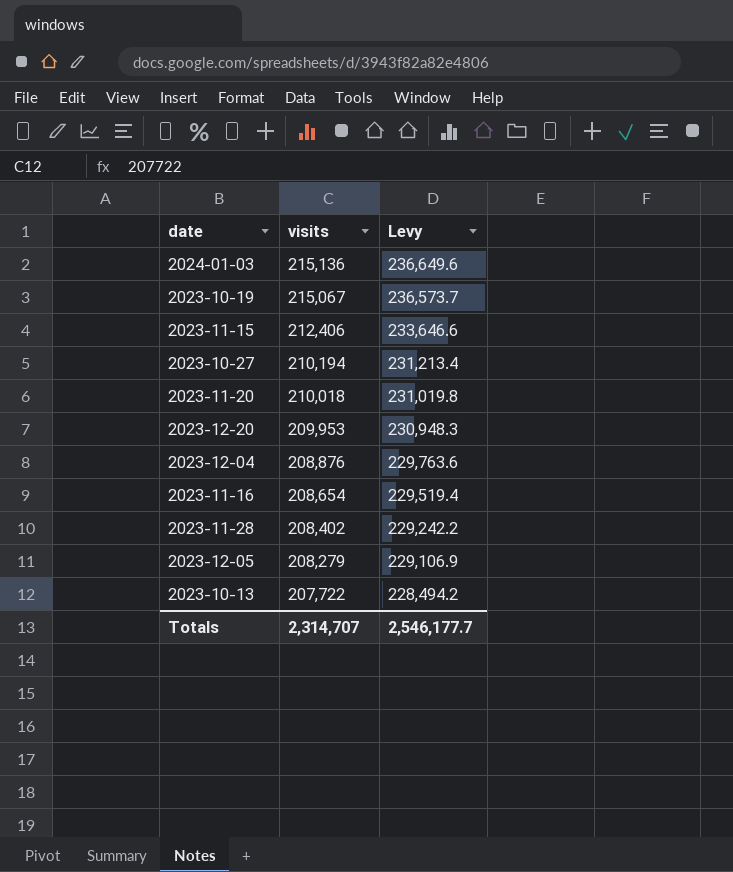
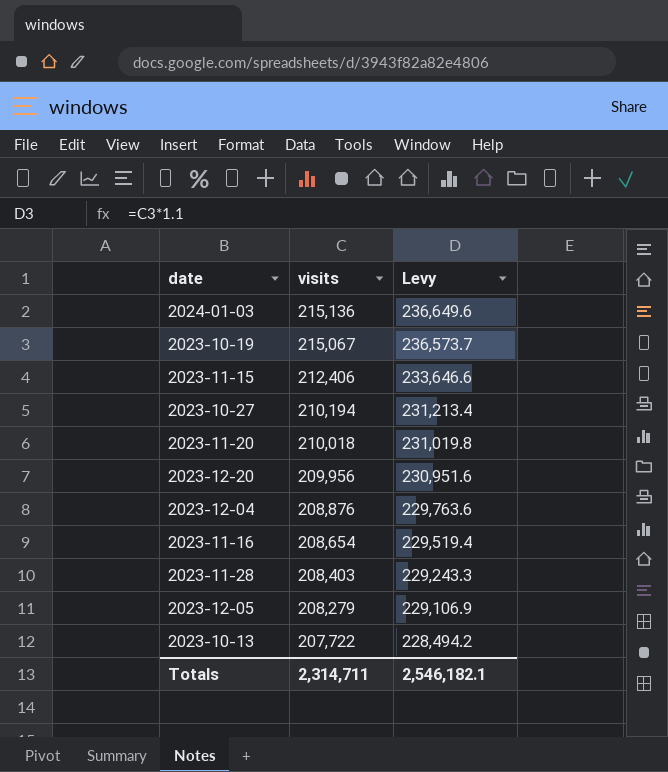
2023-12-20 | visits: 209,953 -> 209,956
2023-12-20 | Levy: 230,948.3 -> 230,951.6
2023-11-28 | visits: 208,402 -> 208,403
2023-11-28 | Levy: 229,242.2 -> 229,243.3
Totals | visits: 2,314,707 -> 2,314,711
Totals | Levy: 2,546,177.7 -> 2,546,182.1

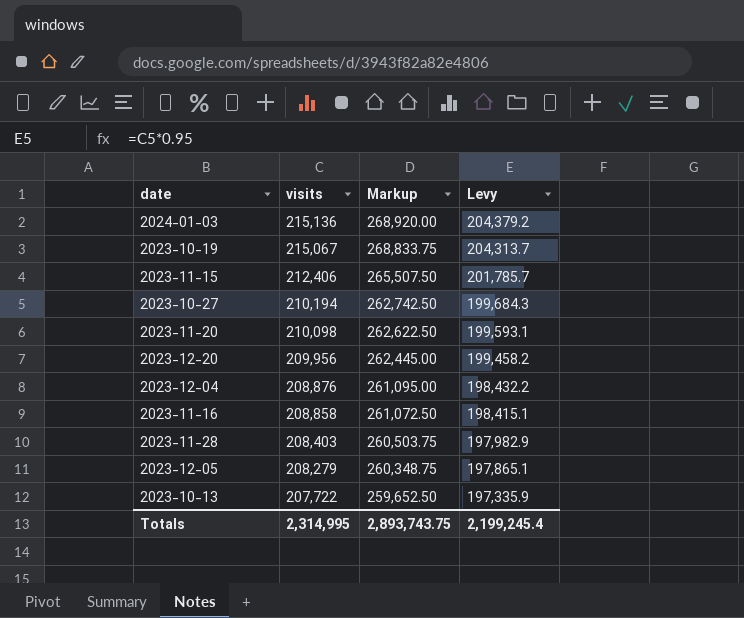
column Markup | formula: none -> [visits] * 1.25
column Levy | formula: [visits] * 1.1 -> [visits] * 0.95
2023-11-20 | visits: 210,018 -> 210,098
2023-11-16 | visits: 208,654 -> 208,858
Totals | visits: 2,314,711 -> 2,314,995
Totals | Levy: 2,546,182.1 -> 2,199,245.4

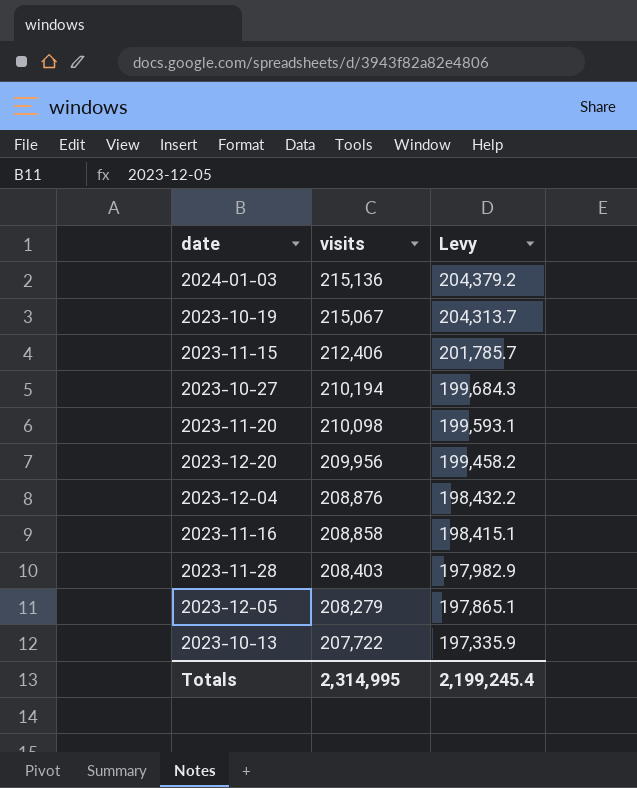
column Markup | formula: [visits] * 1.25 -> none

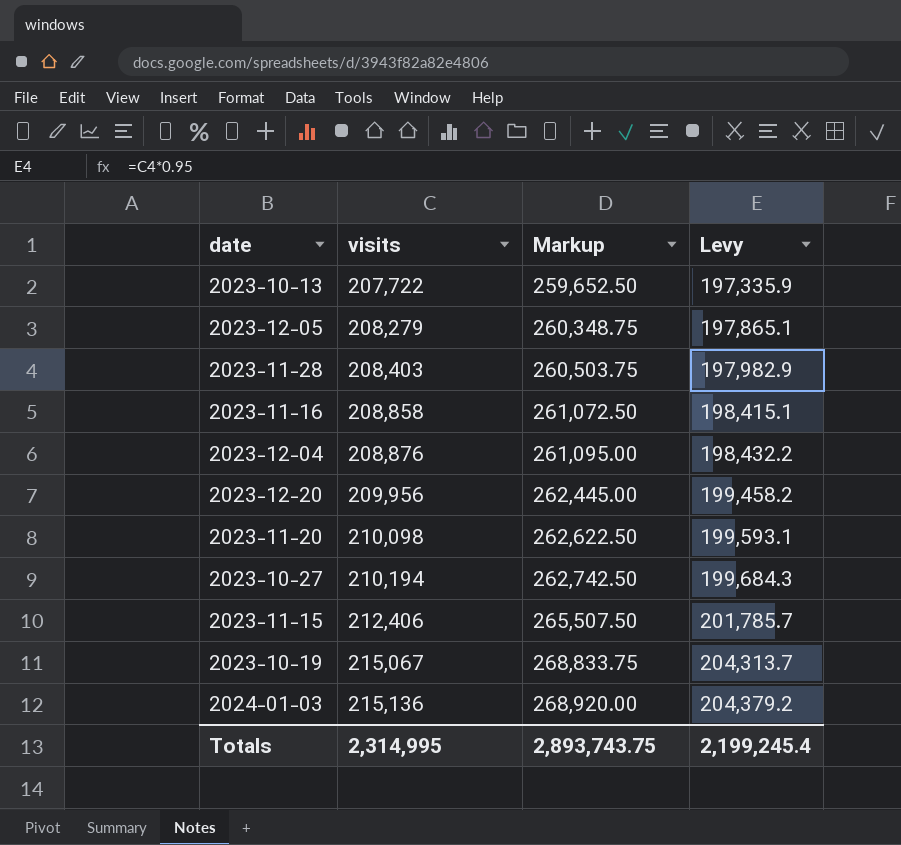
row order: visits descending -> visits ascending
column Markup | formula: none -> [visits] * 1.25

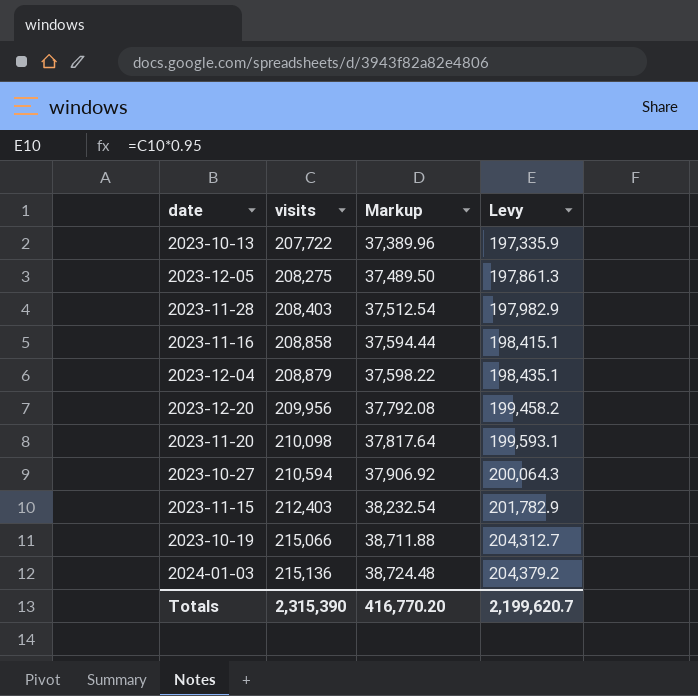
column Markup | formula: [visits] * 1.25 -> [visits] * 0.18
2023-12-05 | visits: 208,279 -> 208,275
2023-12-05 | Levy: 197,865.1 -> 197,861.3
2023-12-04 | visits: 208,876 -> 208,879
2023-12-04 | Levy: 198,432.2 -> 198,435.1
2023-10-27 | visits: 210,194 -> 210,594
2023-10-27 | Levy: 199,684.3 -> 200,064.3
2023-11-15 | visits: 212,406 -> 212,403
2023-11-15 | Levy: 201,785.7 -> 201,782.9
2023-10-19 | visits: 215,067 -> 215,066
2023-10-19 | Levy: 204,313.7 -> 204,312.7
Totals | visits: 2,314,995 -> 2,315,390
Totals | Markup: 2,893,743.75 -> 416,770.20
Totals | Levy: 2,199,245.4 -> 2,199,620.7

